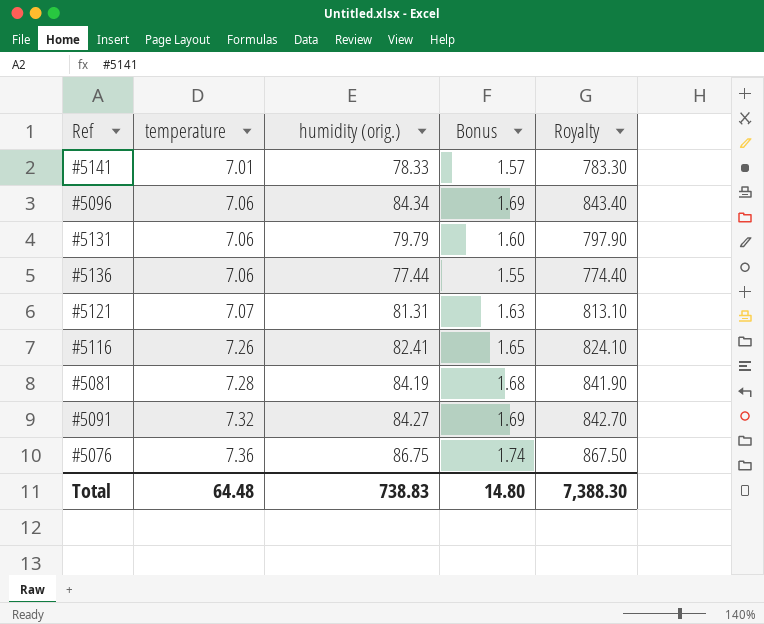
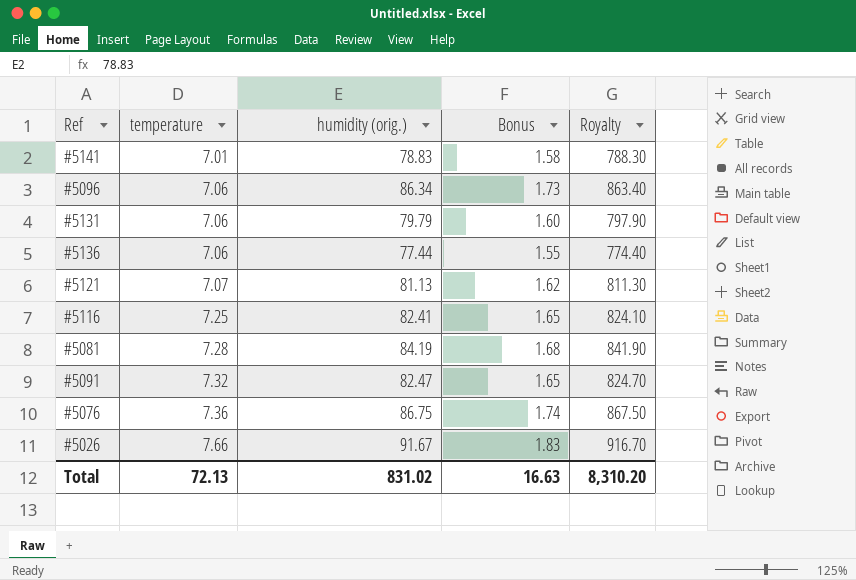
#5141 | humidity (orig.): 78.33 -> 78.83
#5141 | Bonus: 1.57 -> 1.58
#5141 | Royalty: 783.30 -> 788.30
#5096 | humidity (orig.): 84.34 -> 86.34
#5096 | Bonus: 1.69 -> 1.73
#5096 | Royalty: 843.40 -> 863.40
#5121 | humidity (orig.): 81.31 -> 81.13
#5121 | Bonus: 1.63 -> 1.62
#5121 | Royalty: 813.10 -> 811.30
#5116 | temperature: 7.26 -> 7.25
#5091 | humidity (orig.): 84.27 -> 82.47
#5091 | Bonus: 1.69 -> 1.65
#5091 | Royalty: 842.70 -> 824.70
row #5026: none -> 7.66 | 91.67 | 1.83 | 916.70
Total | temperature: 64.48 -> 72.13
Total | humidity (orig.): 738.83 -> 831.02
Total | Bonus: 14.80 -> 16.63
Total | Royalty: 7,388.30 -> 8,310.20

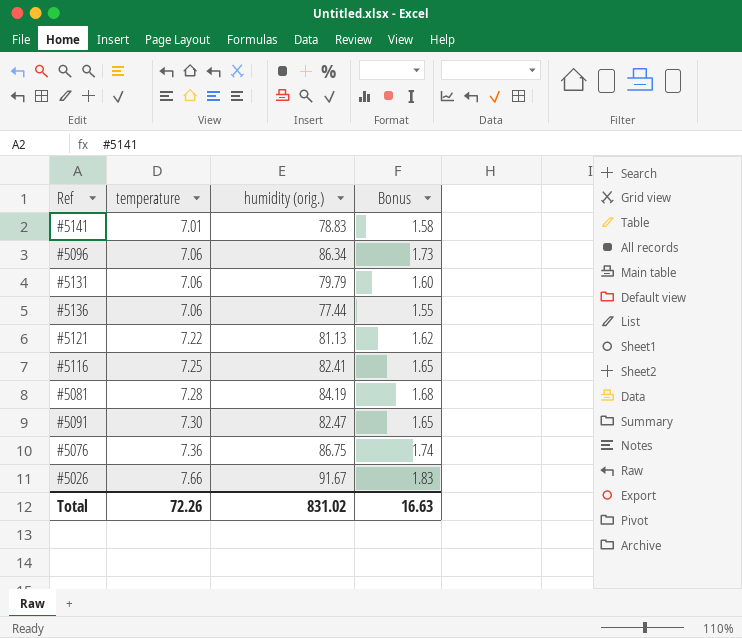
column Royalty | formula: [humidity (orig.)] * 10 -> none
#5121 | temperature: 7.07 -> 7.22
#5091 | temperature: 7.32 -> 7.30
Total | temperature: 72.13 -> 72.26

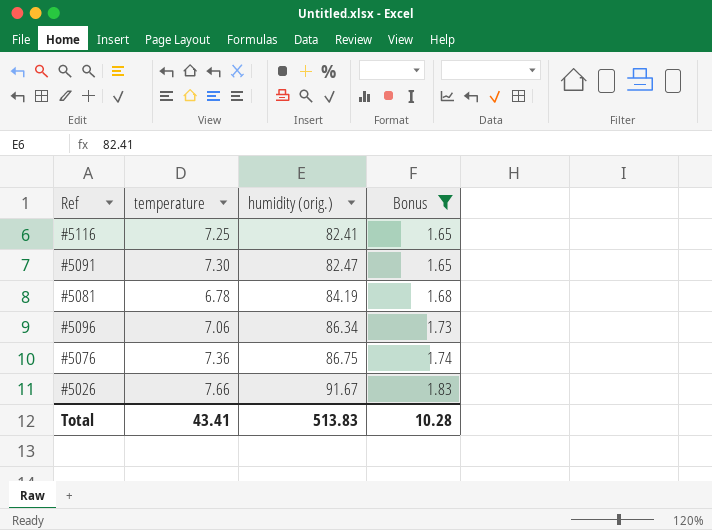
filter: none -> Bonus >= 1.65
row order: temperature ascending -> humidity (orig.) ascending
#5081 | temperature: 7.28 -> 6.78
Total | temperature: 72.26 -> 43.41
Total | humidity (orig.): 831.02 -> 513.83
Total | Bonus: 16.63 -> 10.28

